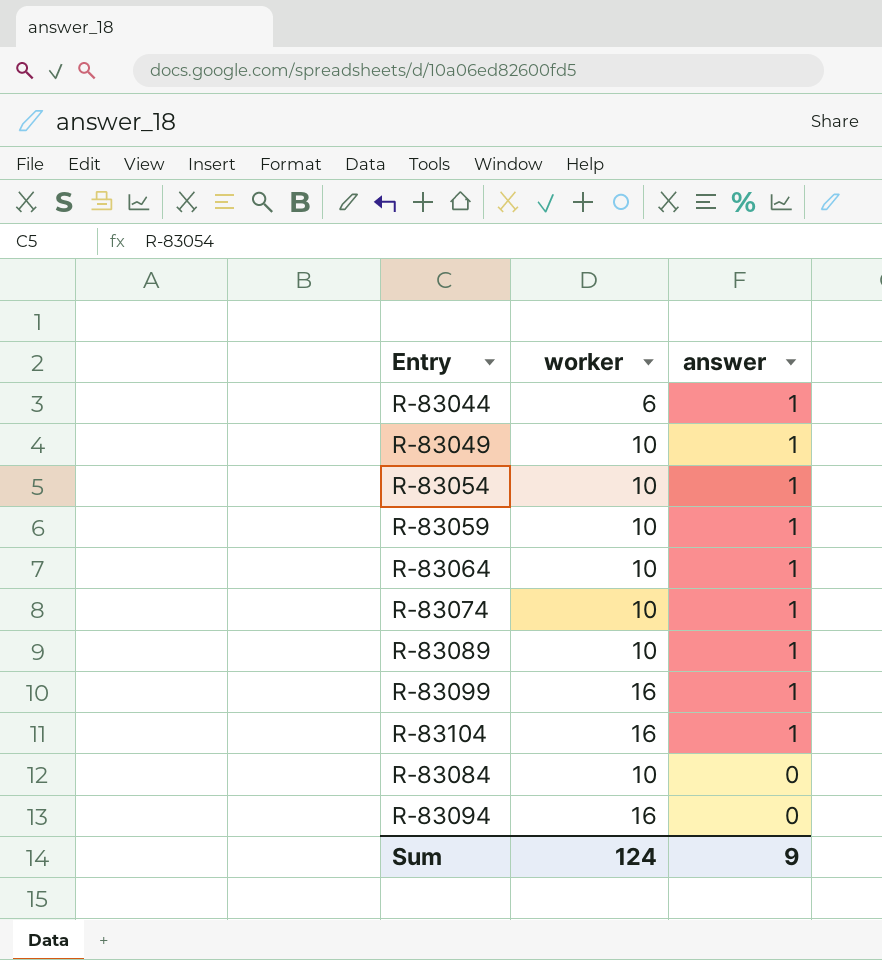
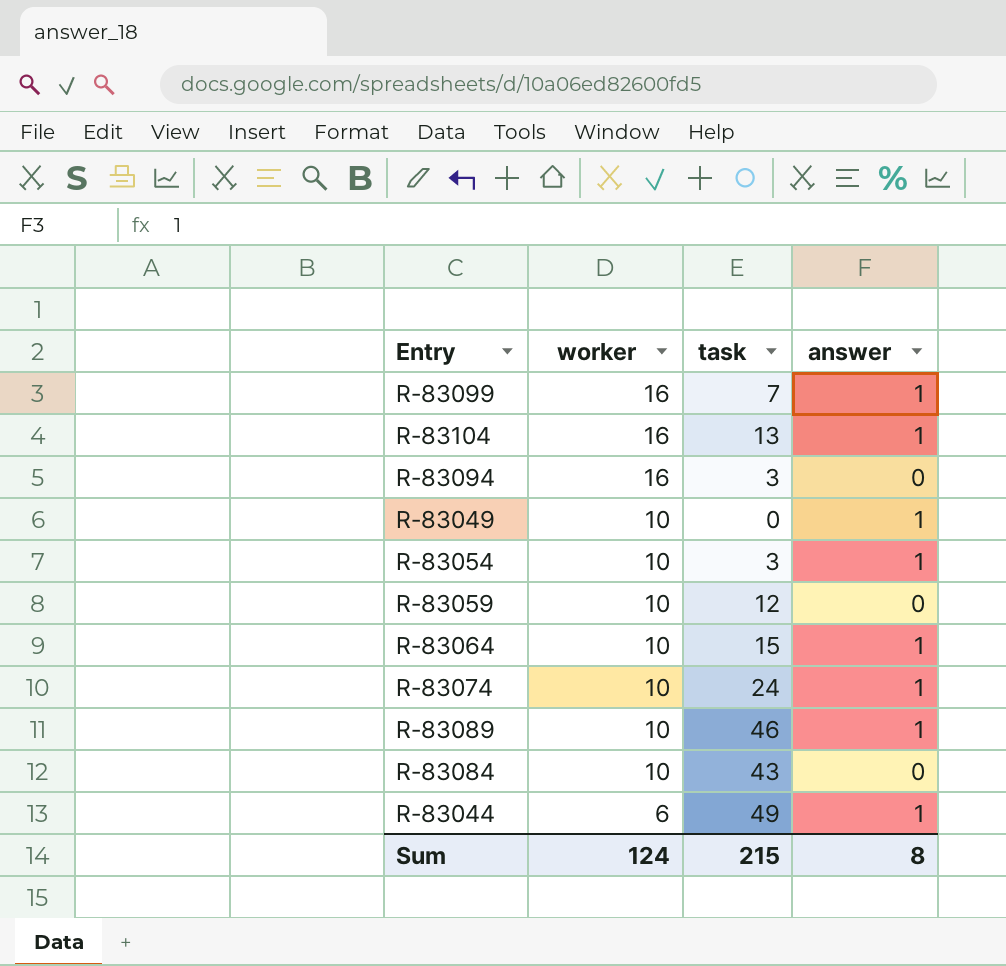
row order: answer descending -> worker descending
column task | position: none -> 3
R-83059 | answer: 1 -> 0
Sum | answer: 9 -> 8

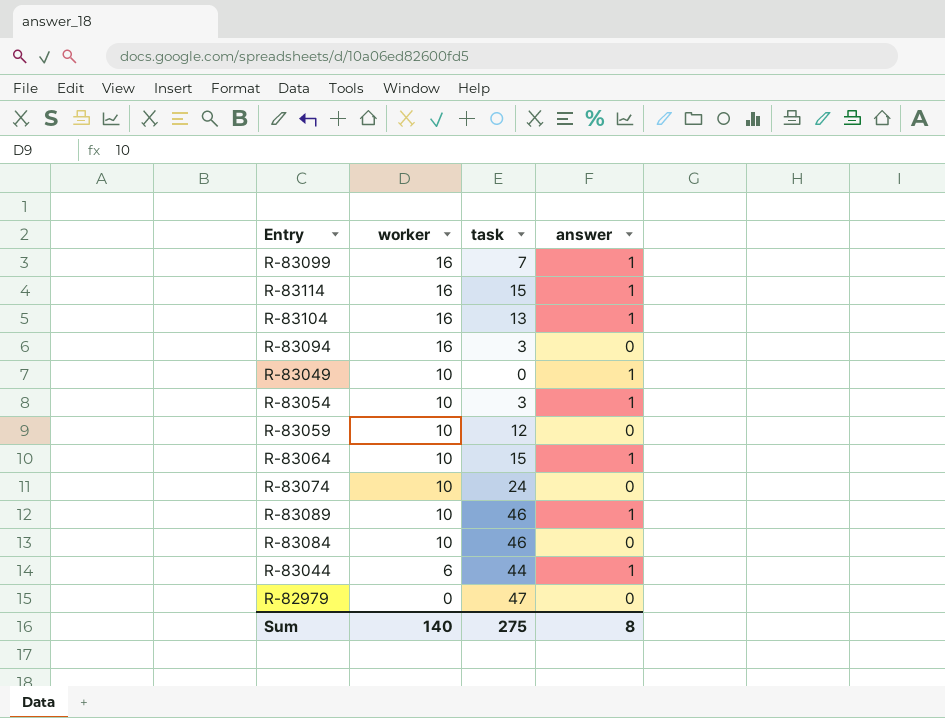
row R-83114: none -> 16 | 15 | 1
R-83074 | answer: 1 -> 0
R-83084 | task: 43 -> 46
R-83044 | task: 49 -> 44
row R-82979: none -> 0 | 47 | 0
Sum | worker: 124 -> 140
Sum | task: 215 -> 275

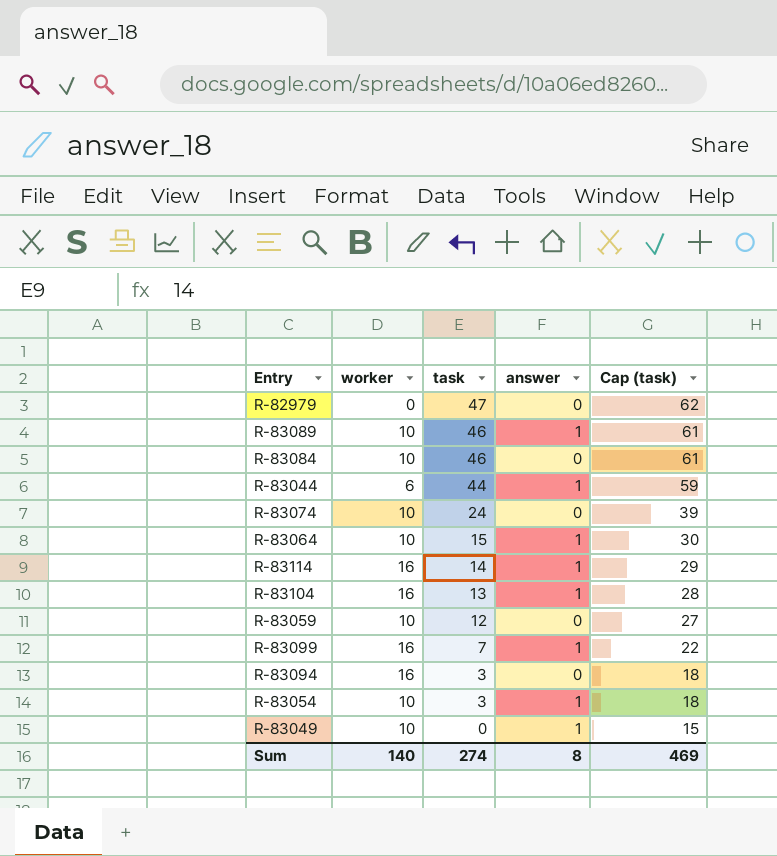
row order: worker descending -> task descending
column Cap (task) | formula: none -> [task] + 15
R-83114 | task: 15 -> 14
Sum | task: 275 -> 274

